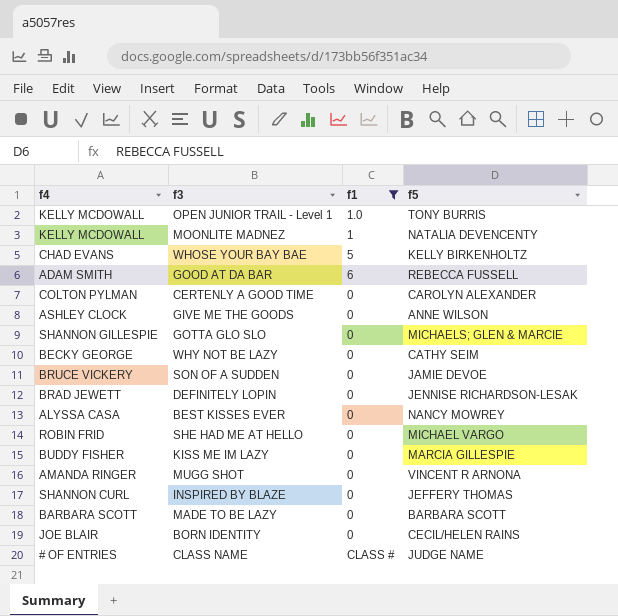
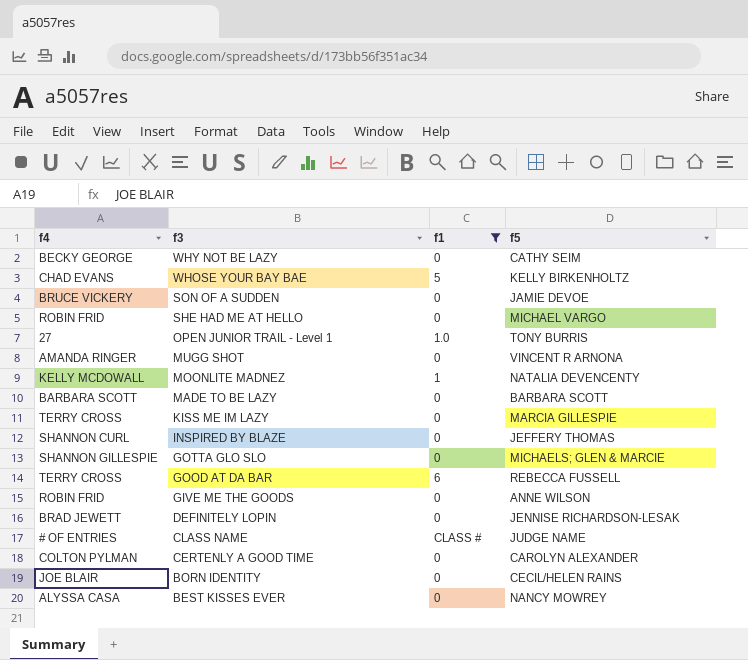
row order: none -> f3 descending
OPEN JUNIOR TRAIL - Level 1 | f4: KELLY MCDOWALL -> 27
KISS ME IM LAZY | f4: BUDDY FISHER -> TERRY CROSS
GOOD AT DA BAR | f4: ADAM SMITH -> TERRY CROSS
GIVE ME THE GOODS | f4: ASHLEY CLOCK -> ROBIN FRID

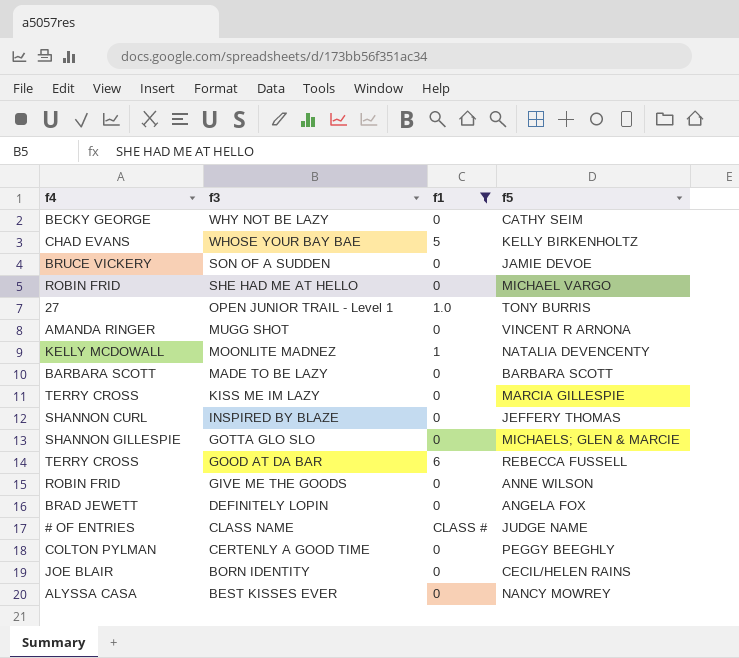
DEFINITELY LOPIN | f5: JENNISE RICHARDSON-LESAK -> ANGELA FOX
CERTENLY A GOOD TIME | f5: CAROLYN ALEXANDER -> PEGGY BEEGHLY

